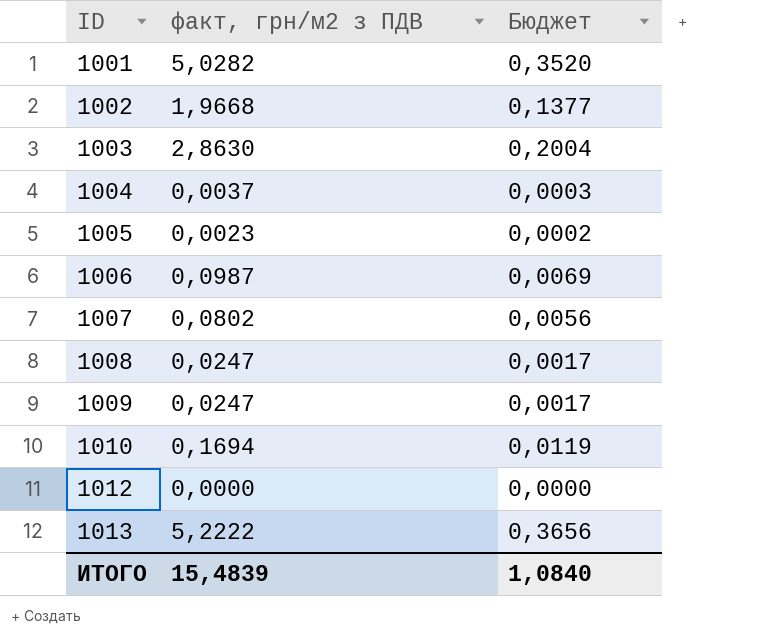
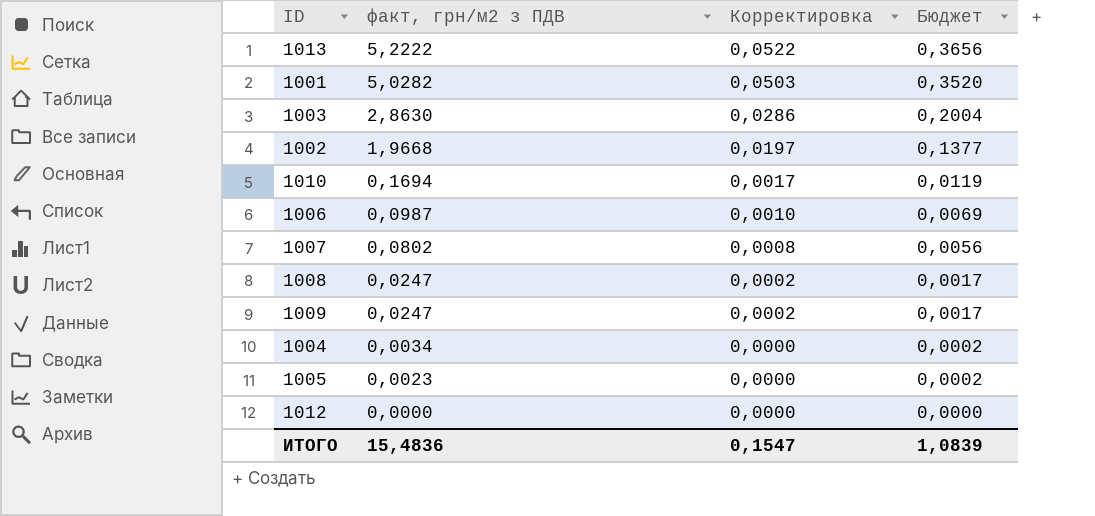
row order: ID ascending -> факт, грн/м2 з ПДВ descending
column Корректировка | formula: none -> [факт, грн/м2 з ПДВ] * 0,01
1004 | факт, грн/м2 з ПДВ: 0,0037 -> 0,0034
1004 | Бюджет: 0,0003 -> 0,0002
ИТОГО | факт, грн/м2 з ПДВ: 15,4839 -> 15,4836
ИТОГО | Бюджет: 1,0840 -> 1,0839

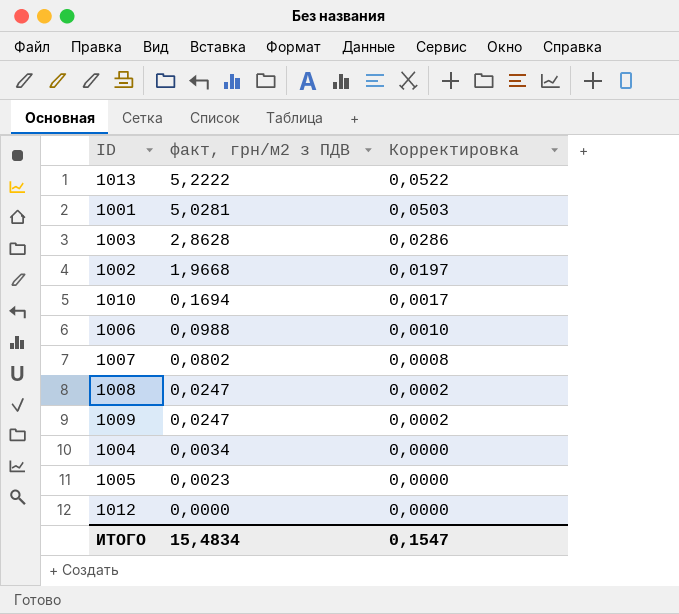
column Бюджет | formula: [факт, грн/м2 з ПДВ] * 0,07 -> none
1001 | факт, грн/м2 з ПДВ: 5,0282 -> 5,0281
1003 | факт, грн/м2 з ПДВ: 2,8630 -> 2,8628
1006 | факт, грн/м2 з ПДВ: 0,0987 -> 0,0988
ИТОГО | факт, грн/м2 з ПДВ: 15,4836 -> 15,4834

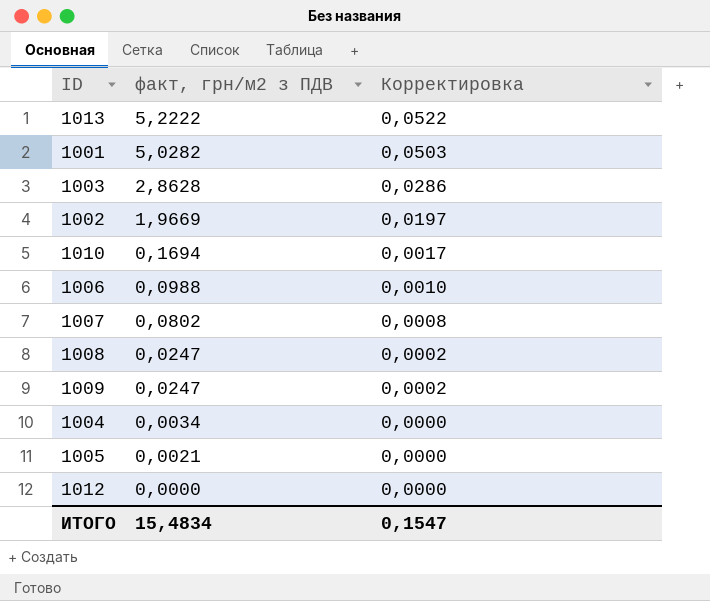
1001 | факт, грн/м2 з ПДВ: 5,0281 -> 5,0282
1002 | факт, грн/м2 з ПДВ: 1,9668 -> 1,9669
1005 | факт, грн/м2 з ПДВ: 0,0023 -> 0,0021

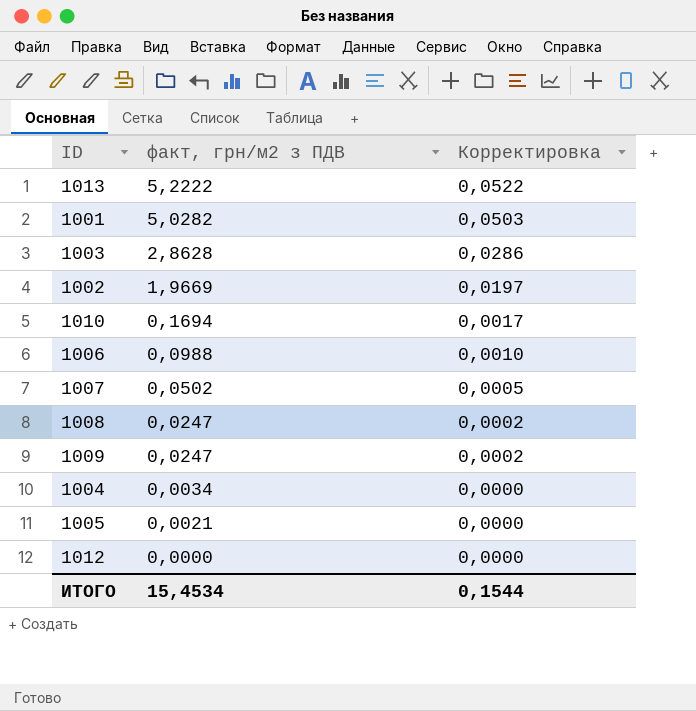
1007 | факт, грн/м2 з ПДВ: 0,0802 -> 0,0502
1007 | Корректировка: 0,0008 -> 0,0005
ИТОГО | факт, грн/м2 з ПДВ: 15,4834 -> 15,4534
ИТОГО | Корректировка: 0,1547 -> 0,1544

